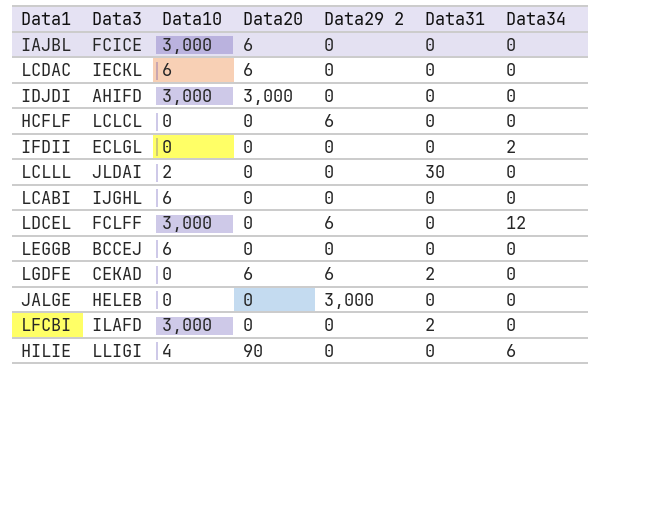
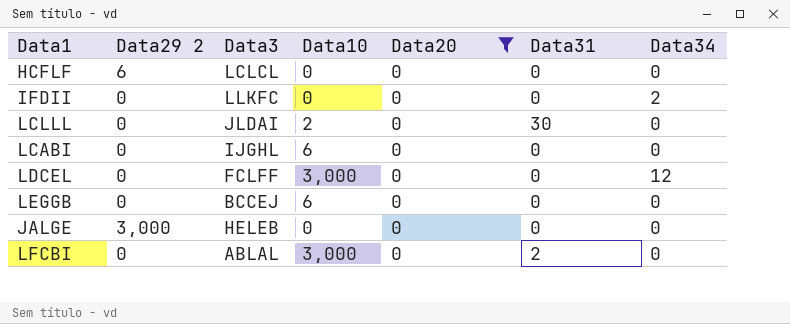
filter: none -> Data20 = 0
column Data29 2 | position: 5 -> 2
IFDII | Data3: ECLGL -> LLKFC
LDCEL | Data29 2: 6 -> 0
LFCBI | Data3: ILAFD -> ABLAL

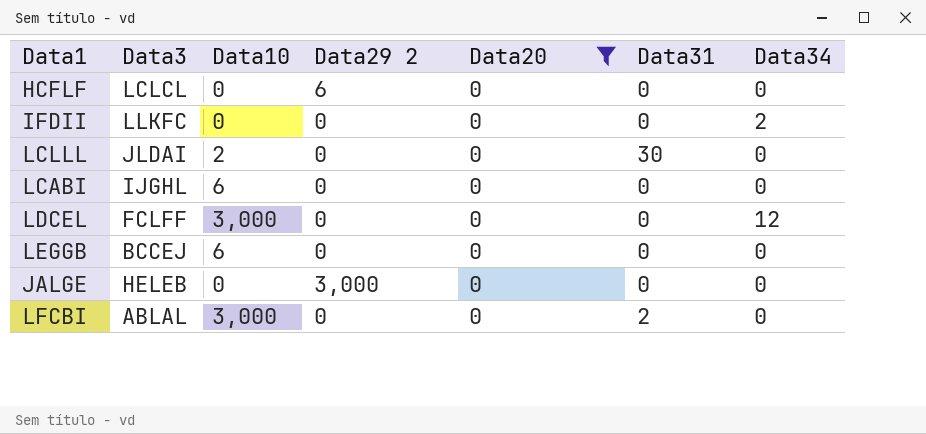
column Data29 2 | position: 2 -> 4

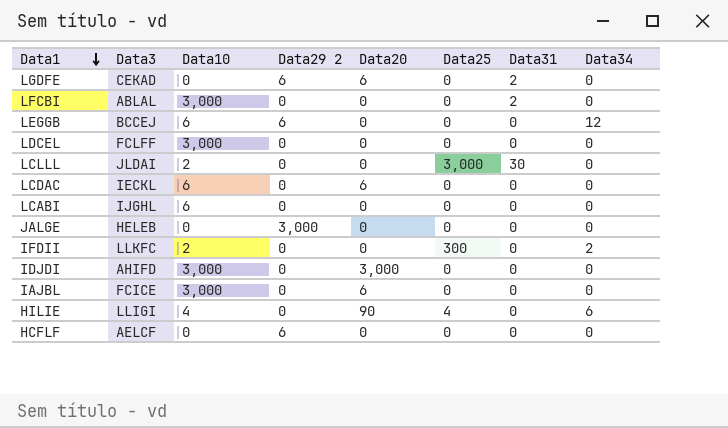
filter: Data20 = 0 -> none
row order: none -> Data1 descending
column Data25 | position: none -> 6
LEGGB | Data29 2: 0 -> 6
LEGGB | Data34: 0 -> 12
LDCEL | Data34: 12 -> 0
IFDII | Data10: 0 -> 2
HCFLF | Data3: LCLCL -> AELCF

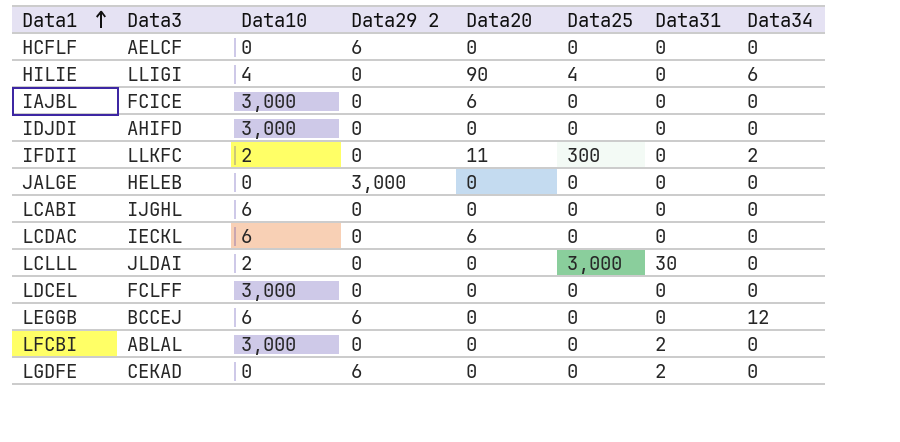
row order: Data1 descending -> Data1 ascending
IDJDI | Data20: 3,000 -> 0
IFDII | Data20: 0 -> 11
LGDFE | Data20: 6 -> 0

